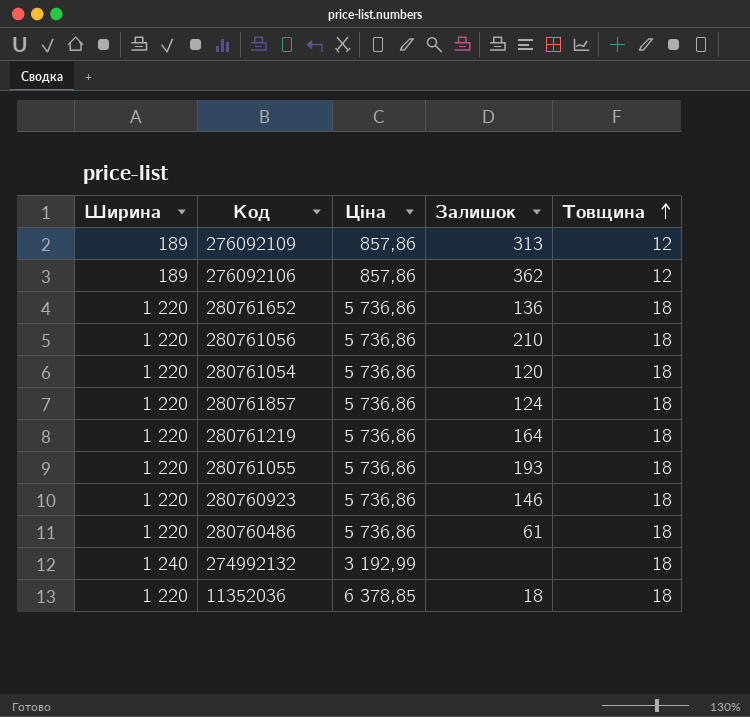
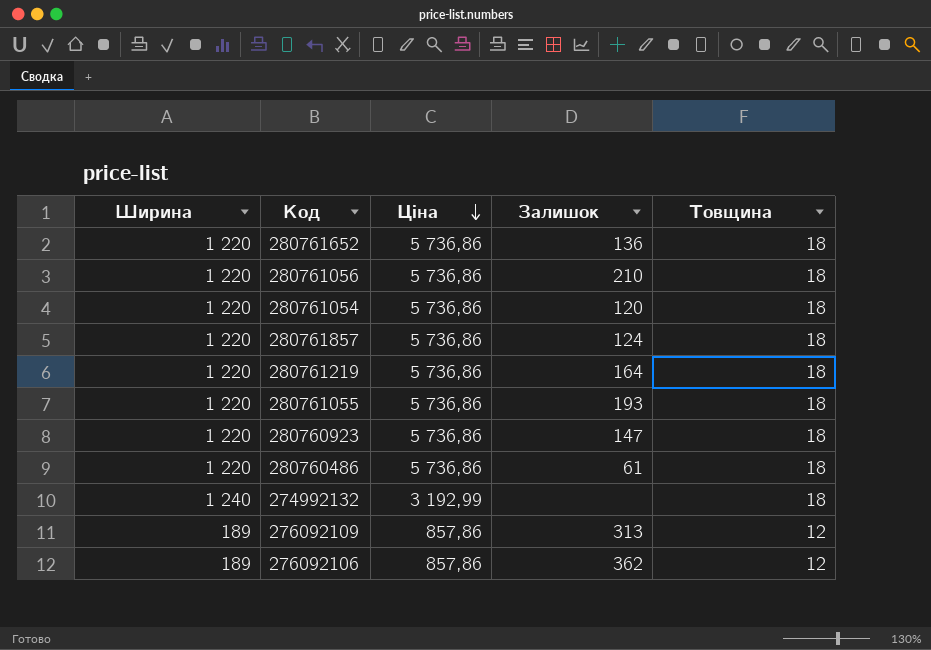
row order: Товщина ascending -> Ціна descending
row 11352036: 1 220 | 6 378,85 | 18 | 18 -> none
280760923 | Залишок: 146 -> 147

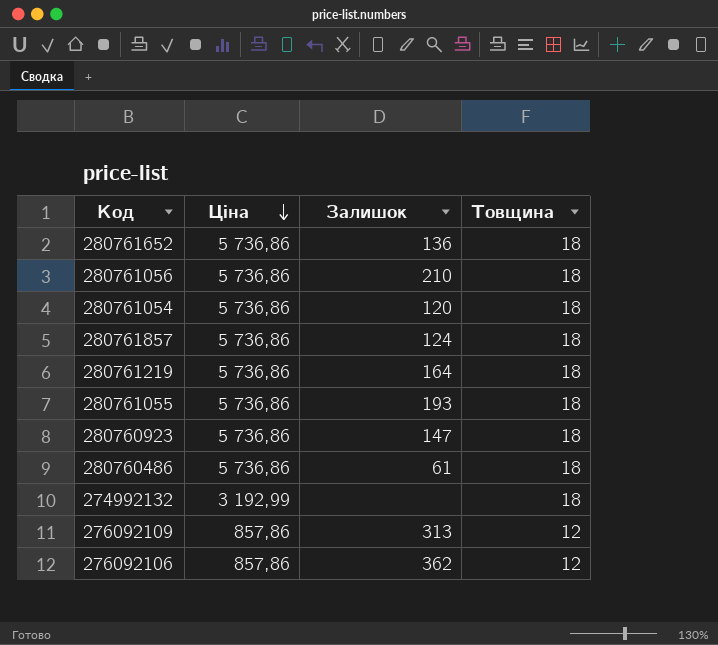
column Ширина | position: 1 -> none

